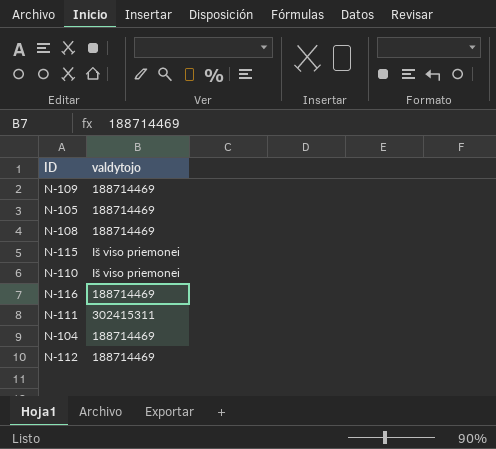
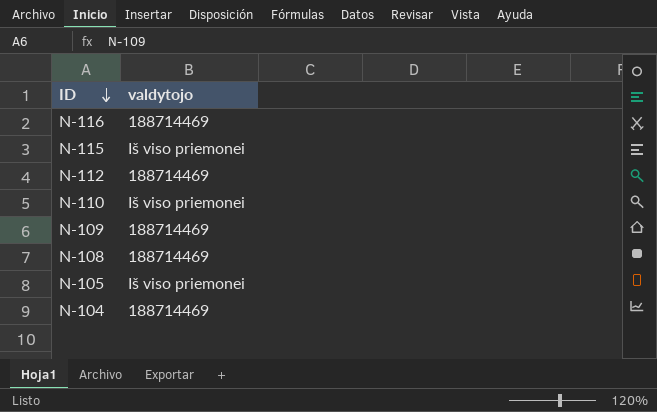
row order: none -> ID descending
row N-111: 302415311 -> none
N-105 | valdytojo: 188714469 -> Iš viso priemonei

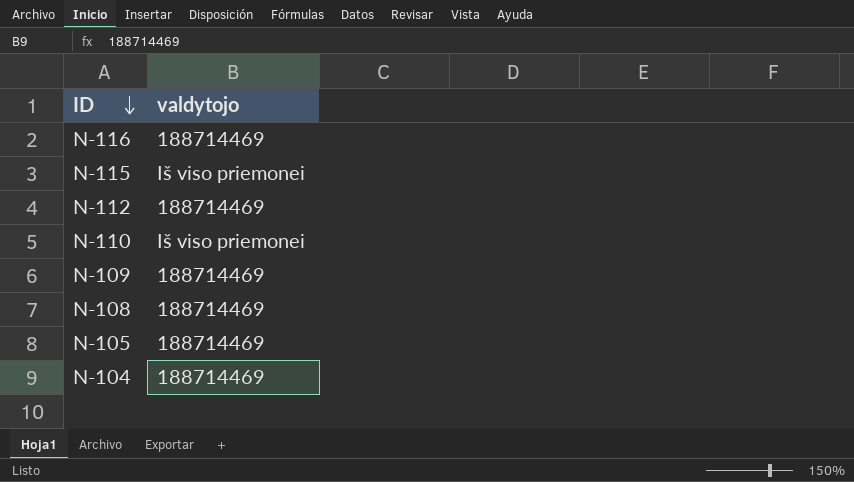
N-105 | valdytojo: Iš viso priemonei -> 188714469

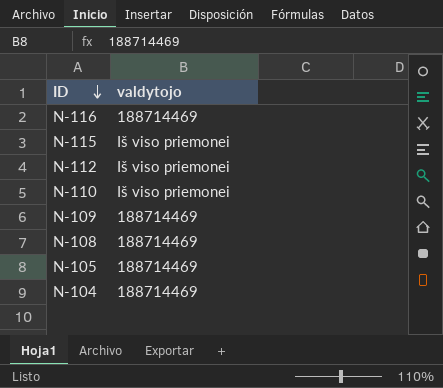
N-112 | valdytojo: 188714469 -> Iš viso priemonei

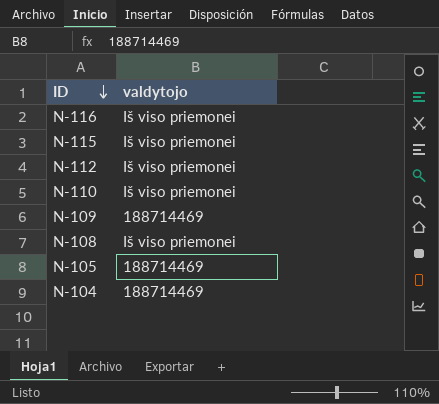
N-116 | valdytojo: 188714469 -> Iš viso priemonei
N-108 | valdytojo: 188714469 -> Iš viso priemonei

